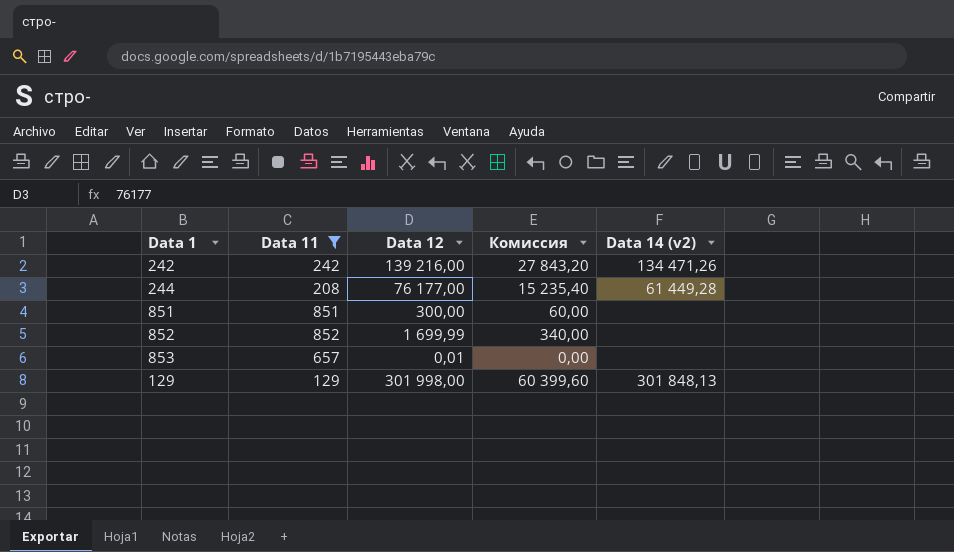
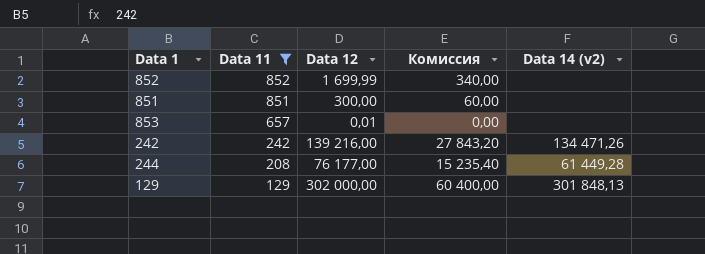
row order: none -> Data 11 descending
129 | Data 12: 301 998,00 -> 302 000,00
129 | Комиссия: 60 399,60 -> 60 400,00

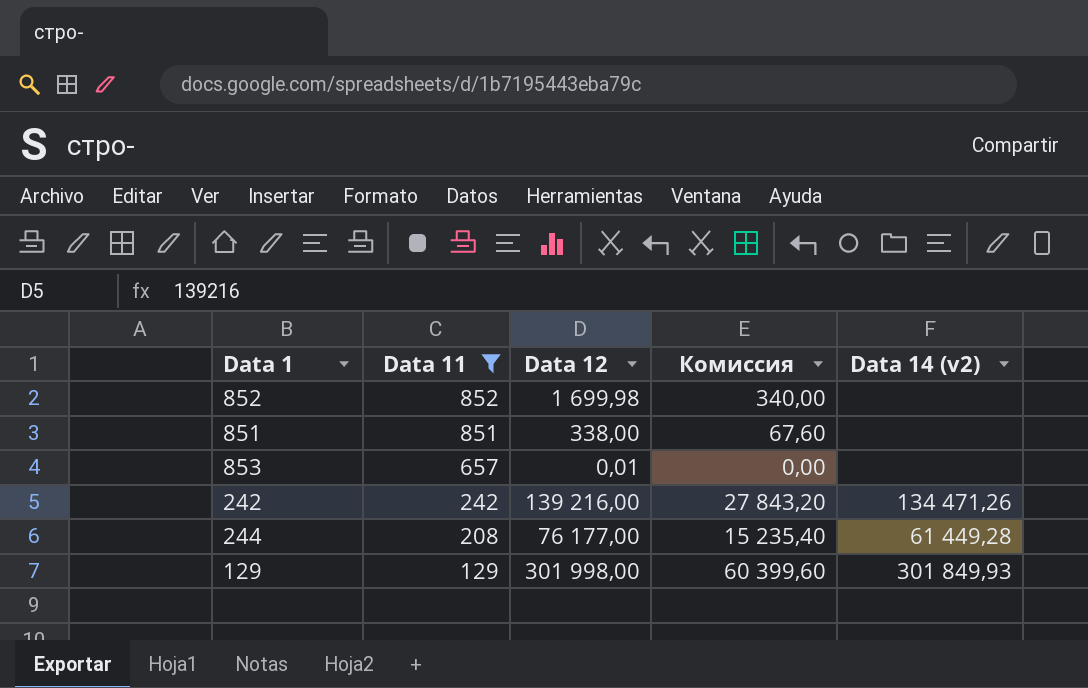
852 | Data 12: 1 699,99 -> 1 699,98
851 | Data 12: 300,00 -> 338,00
851 | Комиссия: 60,00 -> 67,60
129 | Data 12: 302 000,00 -> 301 998,00
129 | Комиссия: 60 400,00 -> 60 399,60
129 | Data 14 (v2): 301 848,13 -> 301 849,93

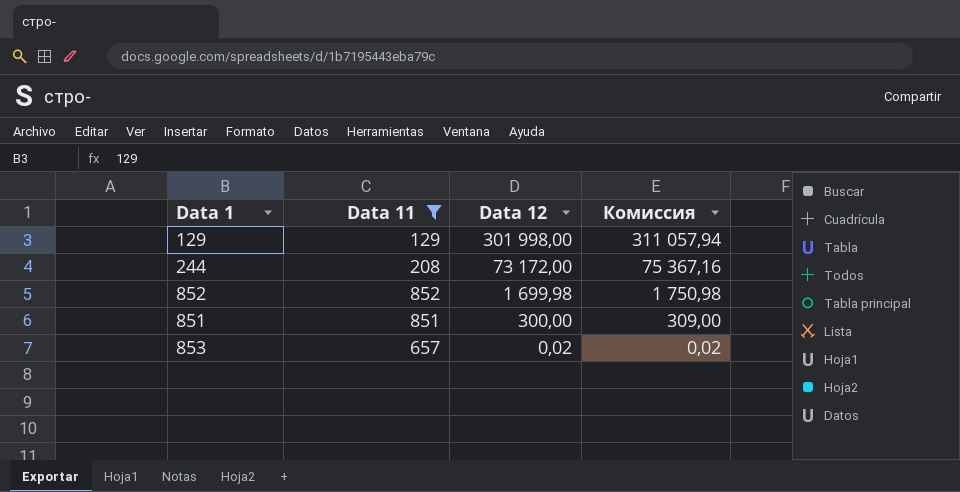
row order: Data 11 descending -> Data 12 descending
column Data 14 (v2) | position: 5 -> none
column Комиссия | formula: [Data 12] * 0,2 -> [Data 12] * 1,03
row 242: 242 | 139 216,00 | 27 843,20 | 134 471,26 -> none
244 | Data 12: 76 177,00 -> 73 172,00
851 | Data 12: 338,00 -> 300,00
853 | Data 12: 0,01 -> 0,02

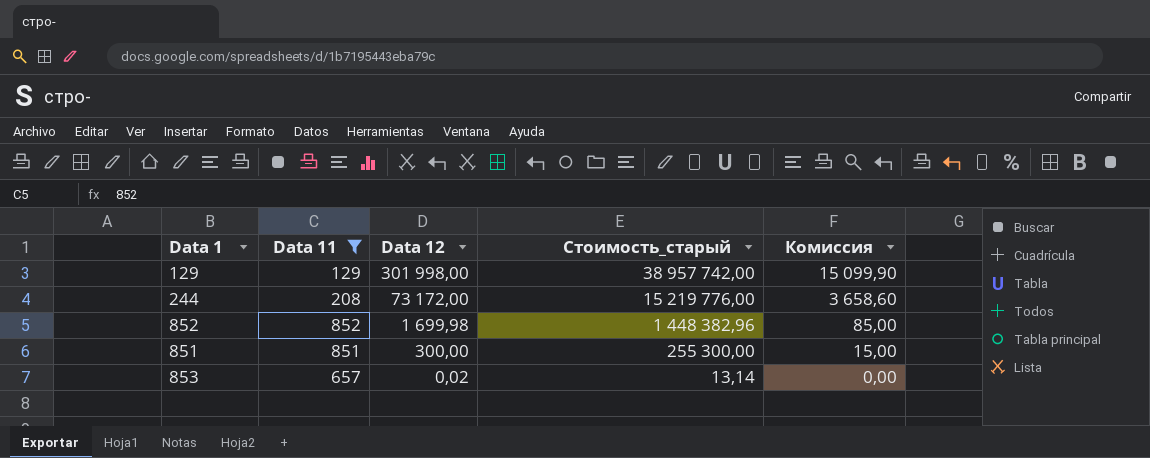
column Стоимость_старый | formula: none -> [Data 11] * [Data 12]
column Комиссия | formula: [Data 12] * 1,03 -> [Data 12] * 0,05

